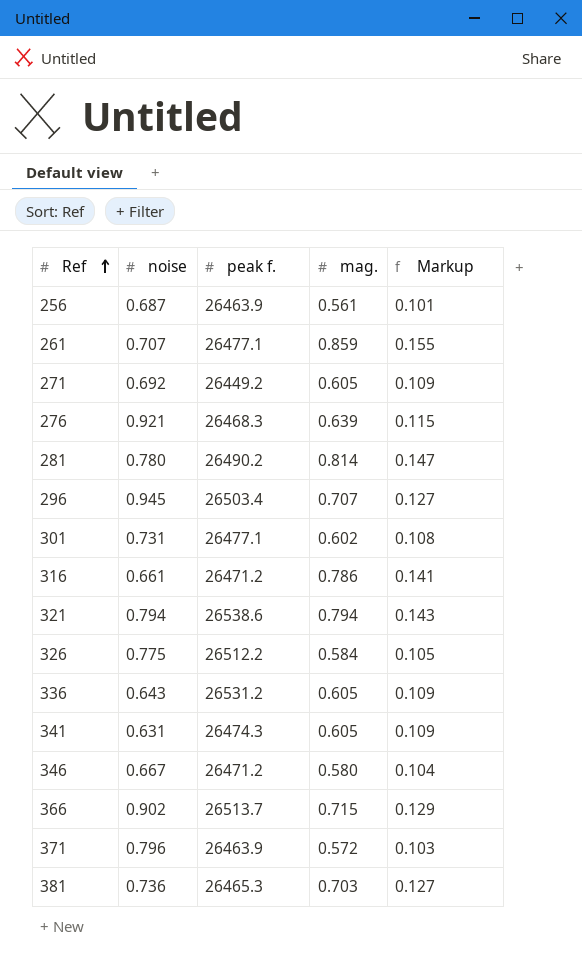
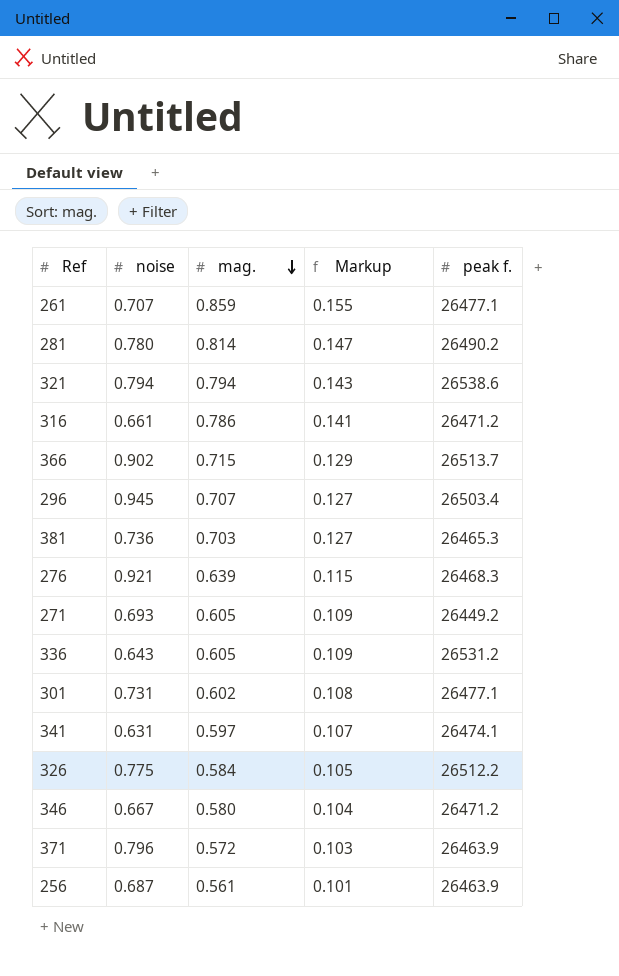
row order: Ref ascending -> mag. descending
column peak f. | position: 3 -> 5
271 | noise: 0.692 -> 0.693
341 | mag.: 0.605 -> 0.597
341 | Markup: 0.109 -> 0.107
341 | peak f.: 26474.3 -> 26474.1

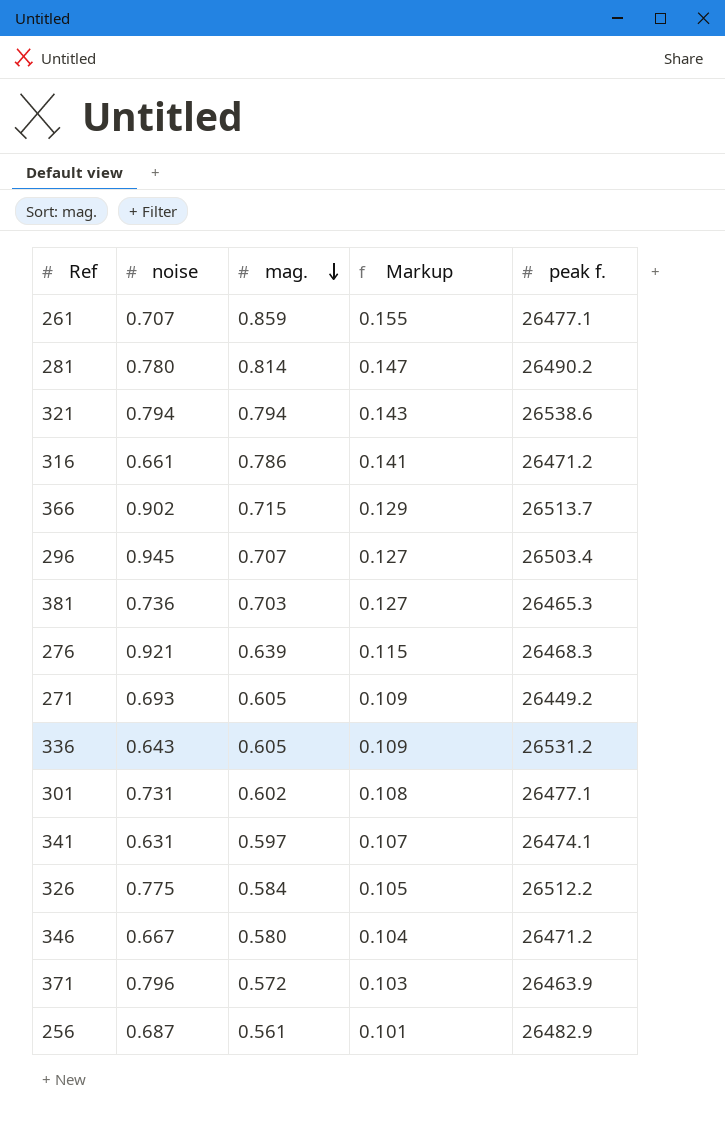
256 | peak f.: 26463.9 -> 26482.9

